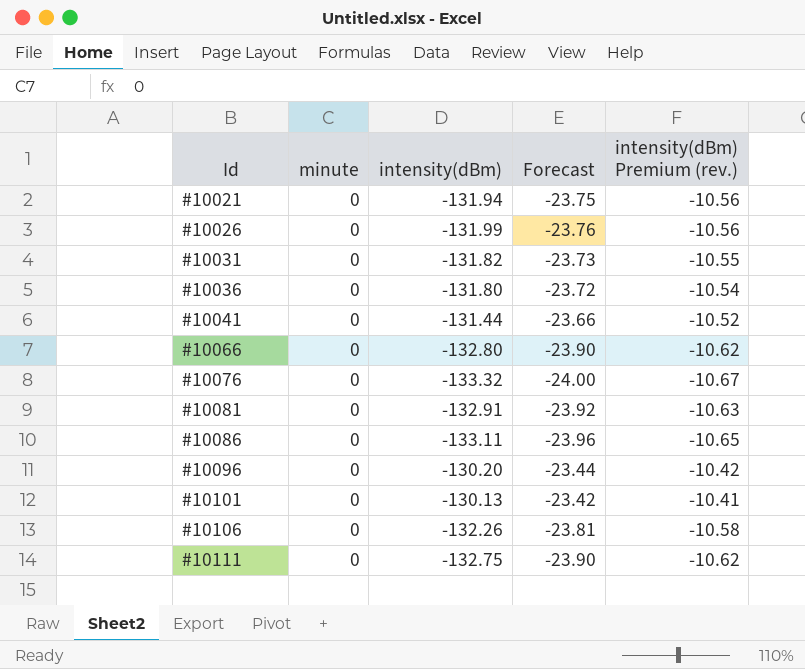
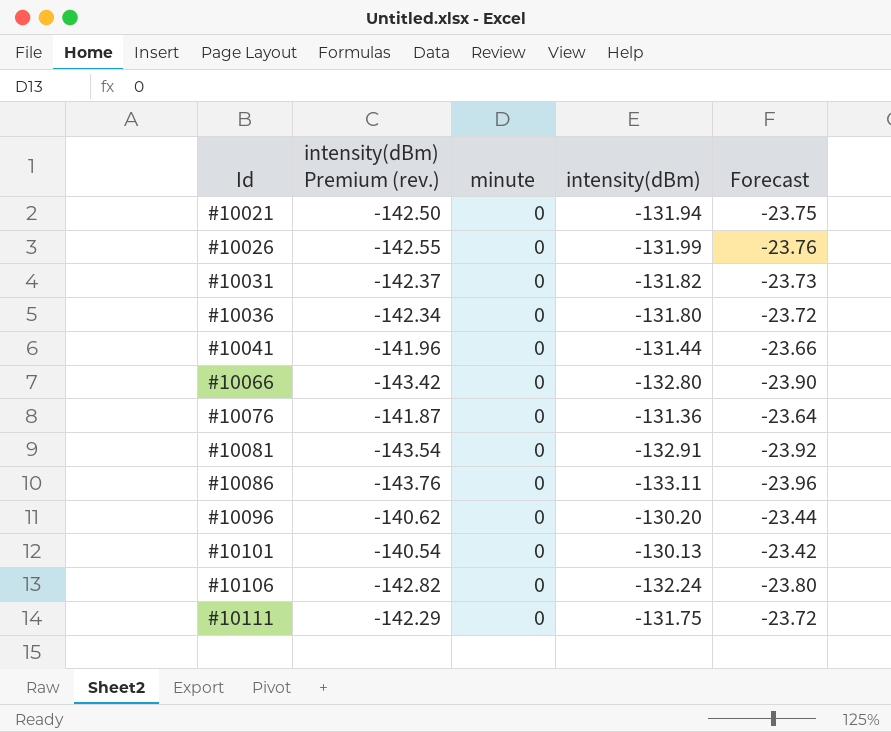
column intensity(dBm) Premium (rev.) | formula: [intensity(dBm)] * 0.08 -> [intensity(dBm)] * 1.08
column intensity(dBm) Premium (rev.) | position: 5 -> 2
#10076 | intensity(dBm): -133.32 -> -131.36
#10076 | Forecast: -24.00 -> -23.64
#10106 | intensity(dBm): -132.26 -> -132.24
#10106 | Forecast: -23.81 -> -23.80
#10111 | intensity(dBm): -132.75 -> -131.75
#10111 | Forecast: -23.90 -> -23.72

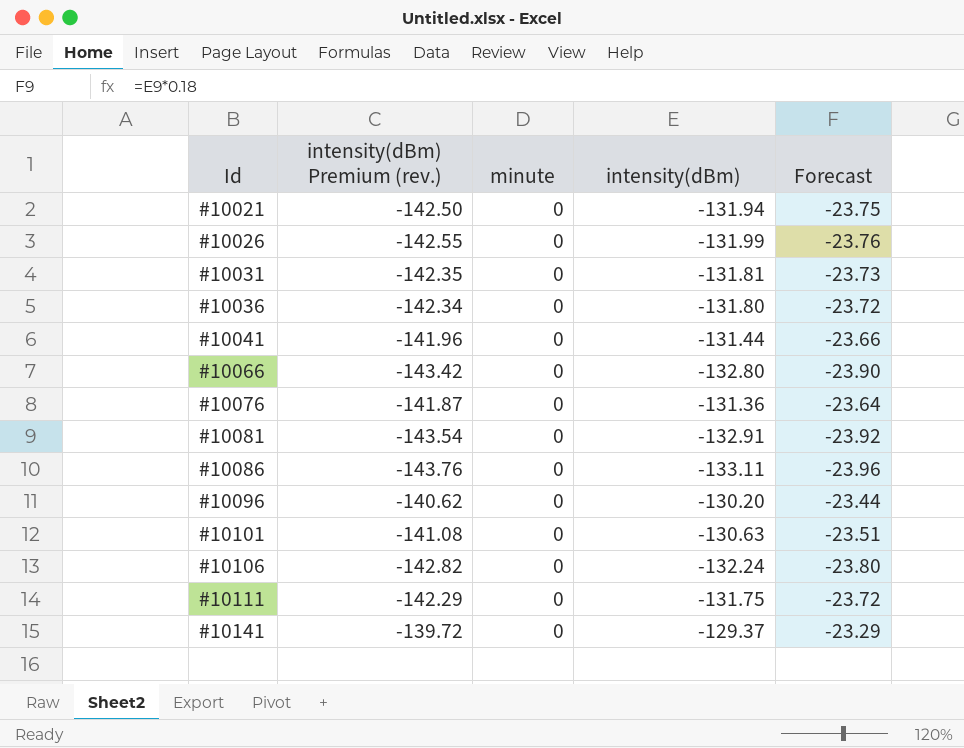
#10031 | intensity(dBm) Premium (rev.): -142.37 -> -142.35
#10031 | intensity(dBm): -131.82 -> -131.81
#10101 | intensity(dBm) Premium (rev.): -140.54 -> -141.08
#10101 | intensity(dBm): -130.13 -> -130.63
#10101 | Forecast: -23.42 -> -23.51
row #10141: none -> -139.72 | 0 | -129.37 | -23.29

